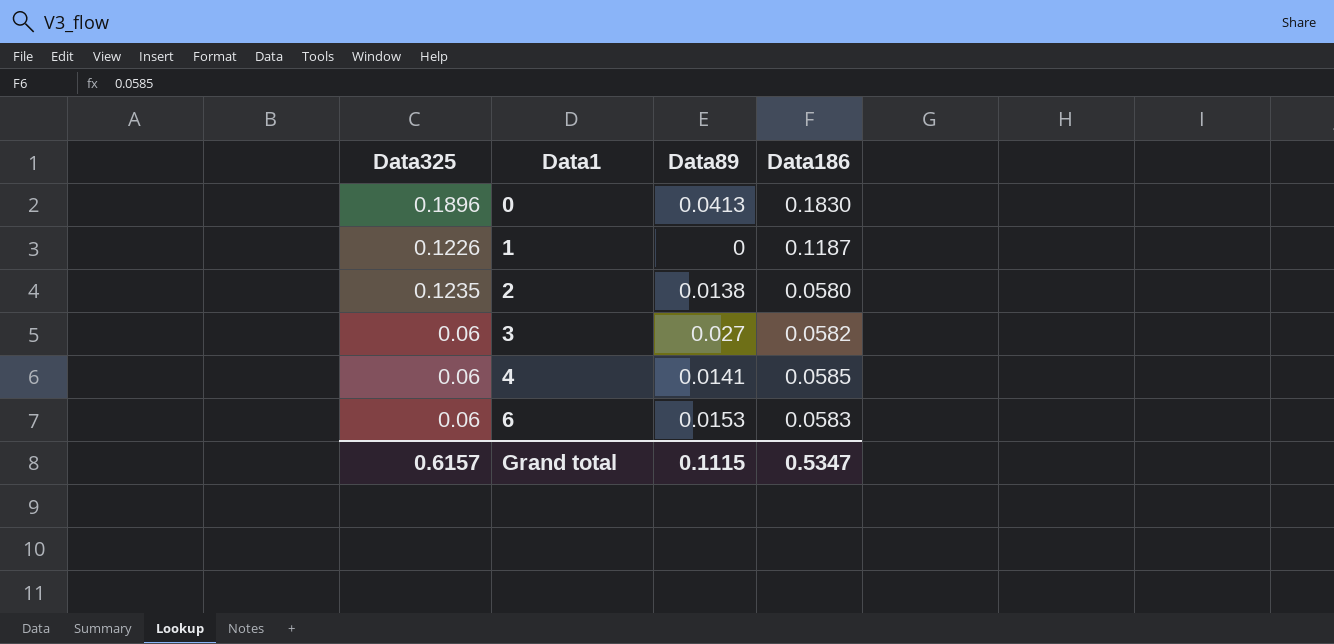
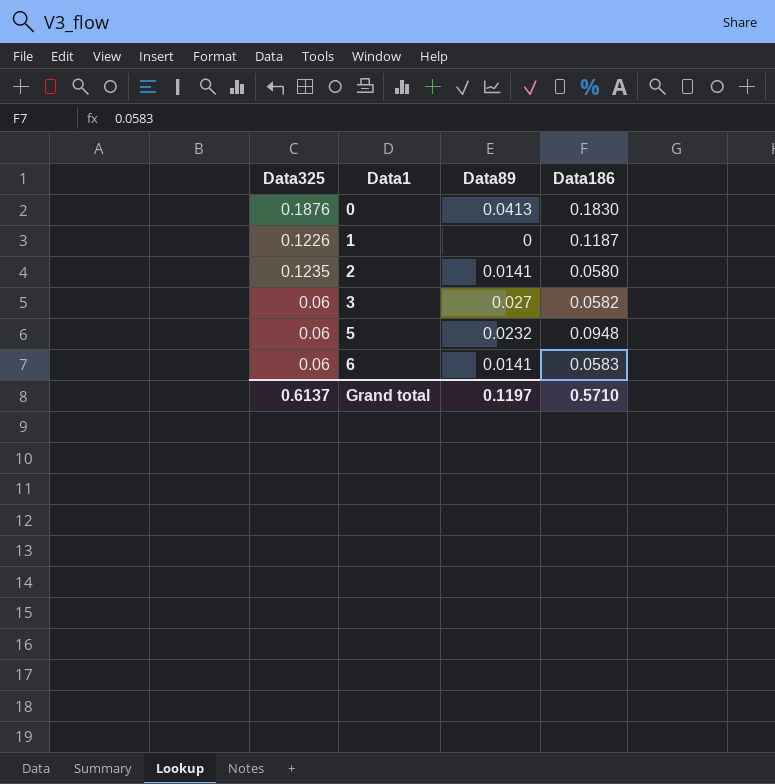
row 4: 0.06 | 0.0141 | 0.0585 -> none
0 | Data325: 0.1896 -> 0.1876
2 | Data89: 0.0138 -> 0.0141
row 5: none -> 0.06 | 0.0232 | 0.0948
6 | Data89: 0.0153 -> 0.0141
Grand total | Data325: 0.6157 -> 0.6137
Grand total | Data89: 0.1115 -> 0.1197
Grand total | Data186: 0.5347 -> 0.5710

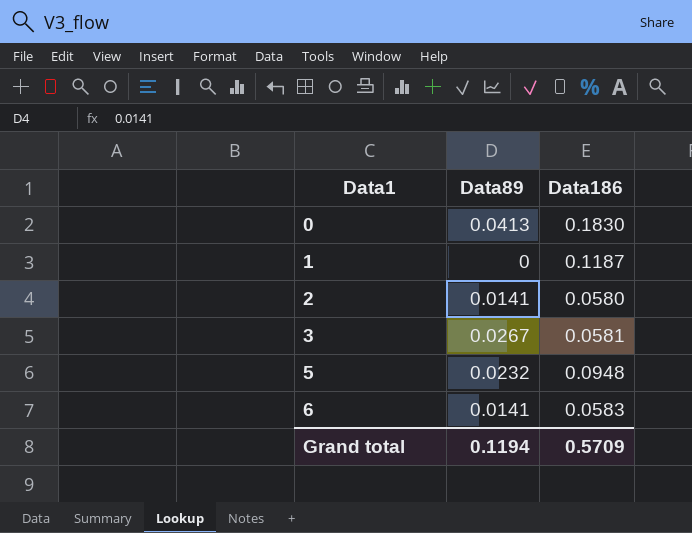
column Data325 | position: 1 -> none
3 | Data89: 0.027 -> 0.0267
3 | Data186: 0.0582 -> 0.0581
Grand total | Data89: 0.1197 -> 0.1194
Grand total | Data186: 0.5710 -> 0.5709

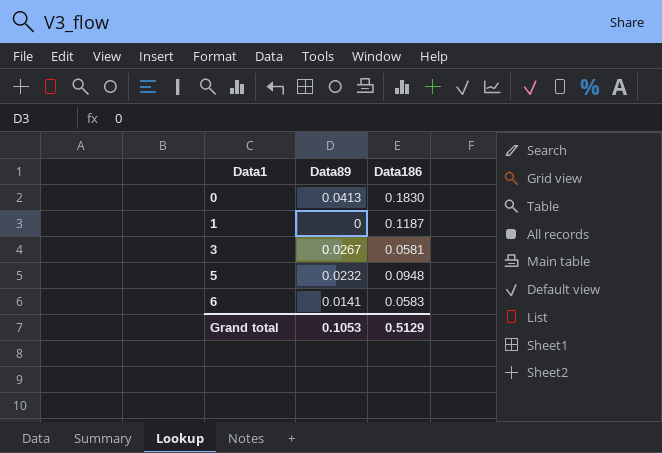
row 2: 0.0141 | 0.0580 -> none
Grand total | Data89: 0.1194 -> 0.1053
Grand total | Data186: 0.5709 -> 0.5129

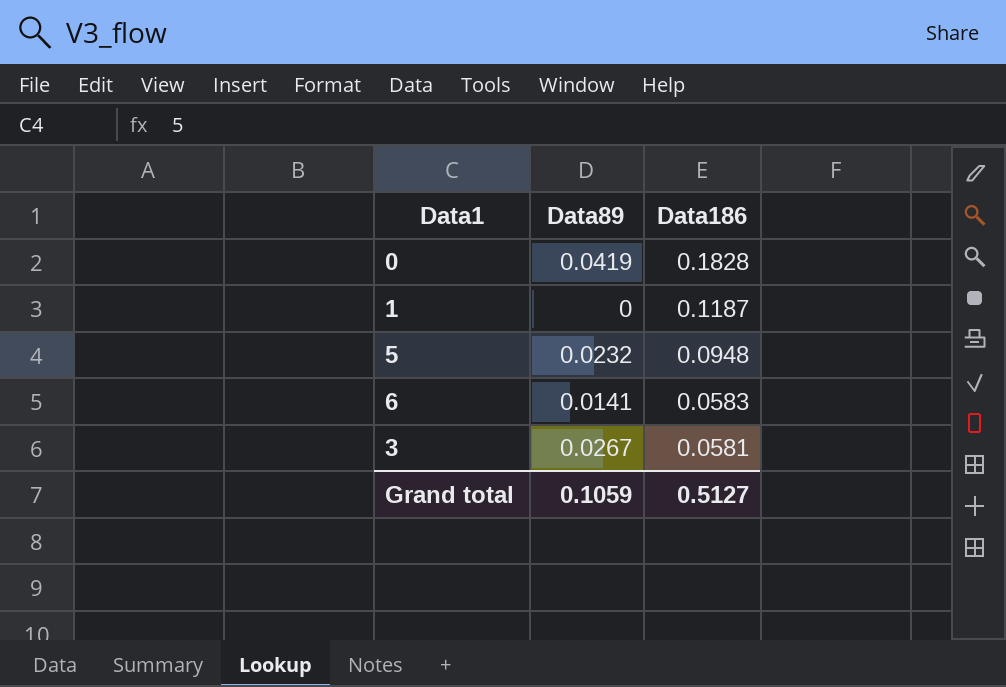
row order: Data1 ascending -> Data186 descending
0 | Data89: 0.0413 -> 0.0419
0 | Data186: 0.1830 -> 0.1828
Grand total | Data89: 0.1053 -> 0.1059
Grand total | Data186: 0.5129 -> 0.5127

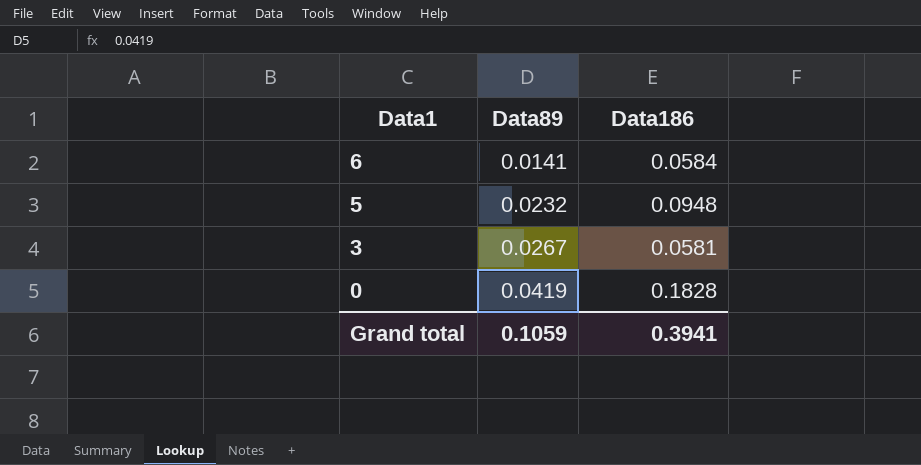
row order: Data186 descending -> Data1 descending
row 1: 0 | 0.1187 -> none
6 | Data186: 0.0583 -> 0.0584
Grand total | Data186: 0.5127 -> 0.3941

